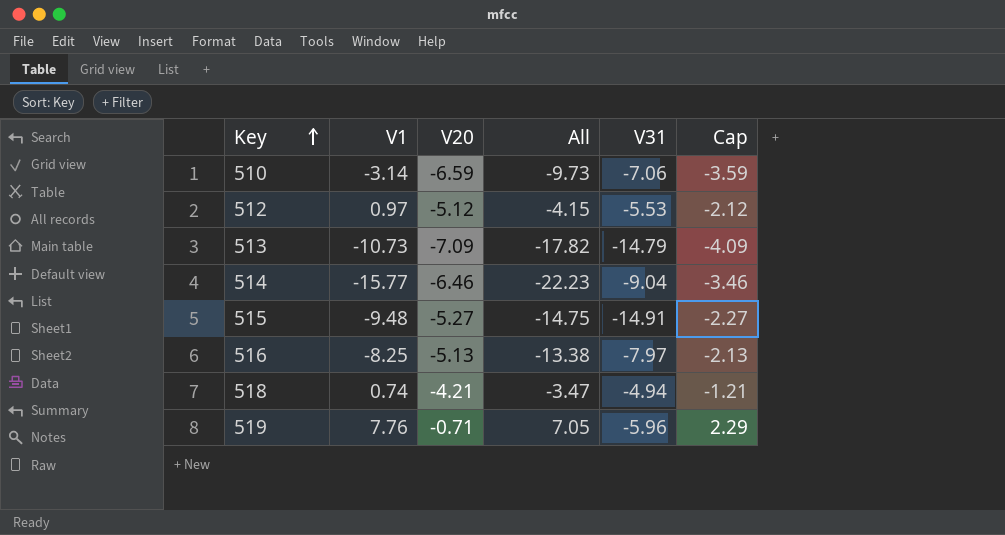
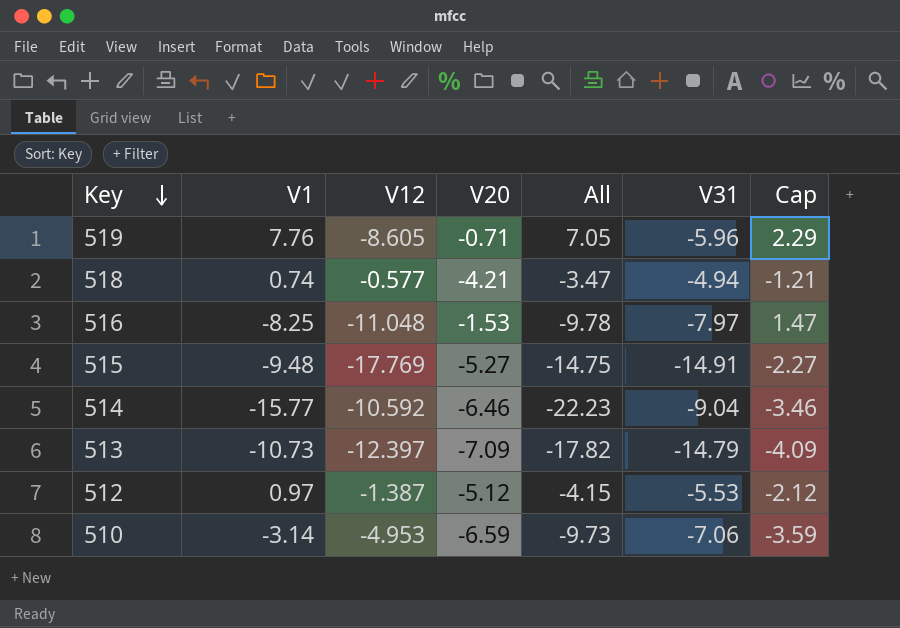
row order: Key ascending -> Key descending
column V12 | position: none -> 3
516 | V20: -5.13 -> -1.53
516 | All: -13.38 -> -9.78
516 | Cap: -2.13 -> 1.47

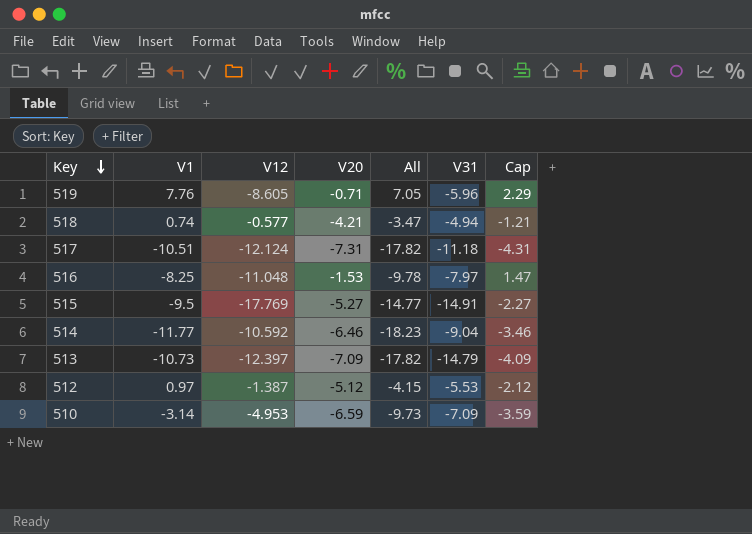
row 517: none -> -10.51 | -12.124 | -7.31 | -17.82 | -11.18 | -4.31
515 | V1: -9.48 -> -9.5
515 | All: -14.75 -> -14.77
514 | V1: -15.77 -> -11.77
514 | All: -22.23 -> -18.23
510 | V31: -7.06 -> -7.09

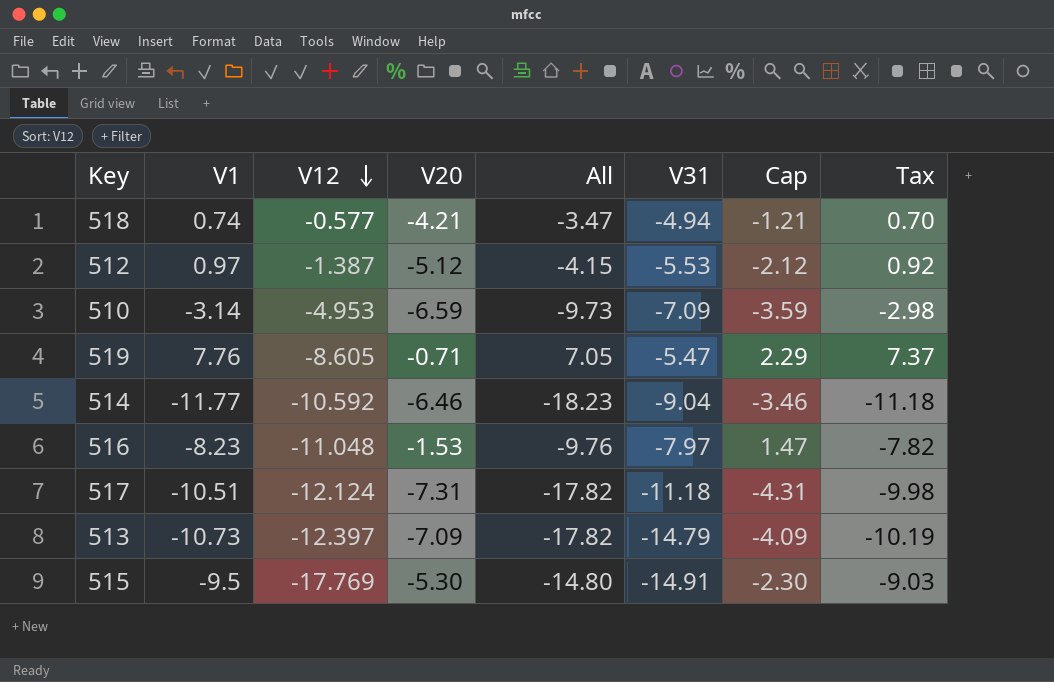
row order: Key descending -> V12 descending
column Tax | formula: none -> [V1] * 0.95
519 | V31: -5.96 -> -5.47
516 | V1: -8.25 -> -8.23
516 | All: -9.78 -> -9.76
515 | V20: -5.27 -> -5.30
515 | All: -14.77 -> -14.80
515 | Cap: -2.27 -> -2.30

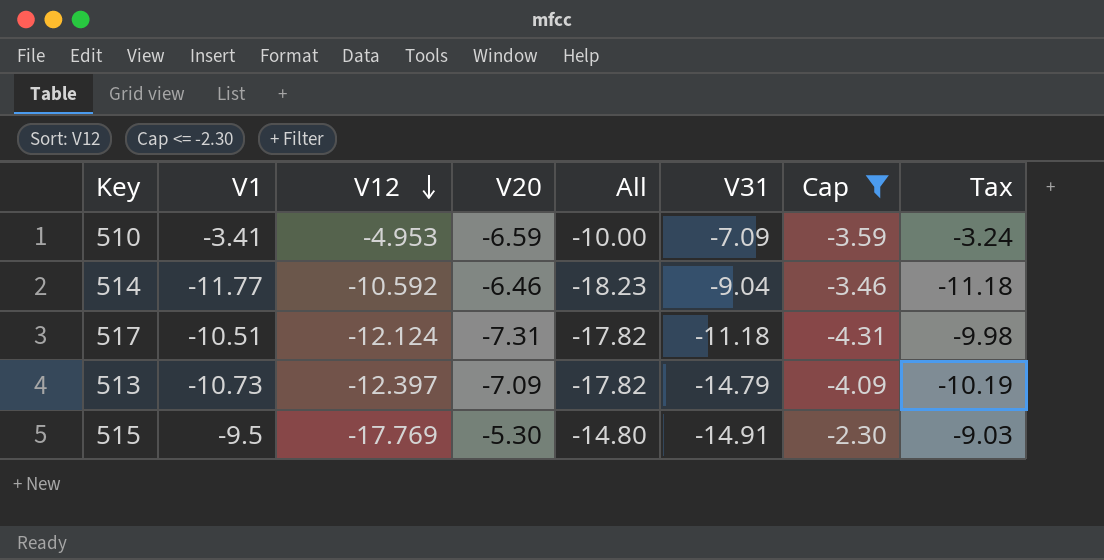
filter: none -> Cap <= -2.30
510 | V1: -3.14 -> -3.41
510 | All: -9.73 -> -10.00
510 | Tax: -2.98 -> -3.24

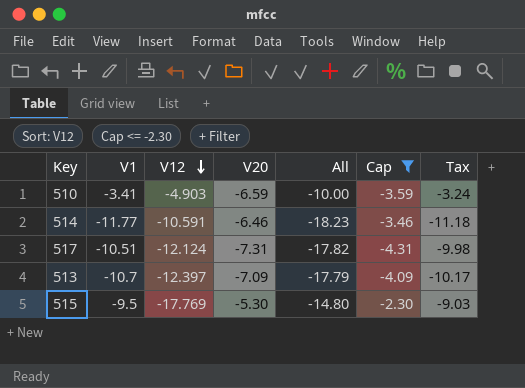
column V31 | position: 6 -> none
510 | V12: -4.953 -> -4.903
514 | V12: -10.592 -> -10.591
513 | V1: -10.73 -> -10.7
513 | All: -17.82 -> -17.79
513 | Tax: -10.19 -> -10.17

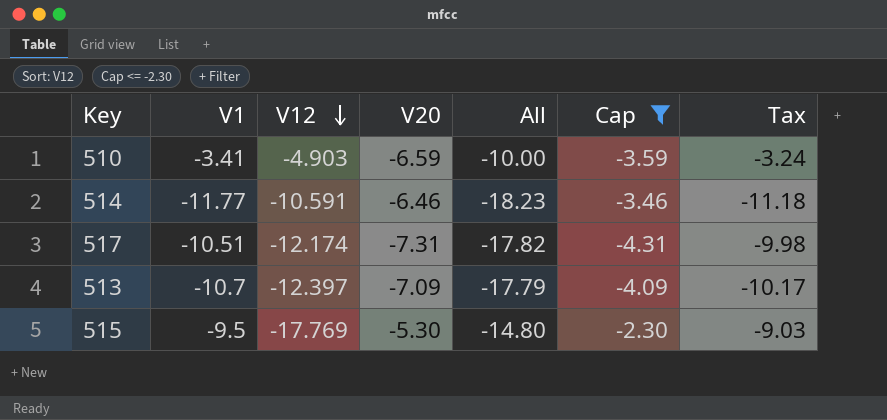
517 | V12: -12.124 -> -12.174

